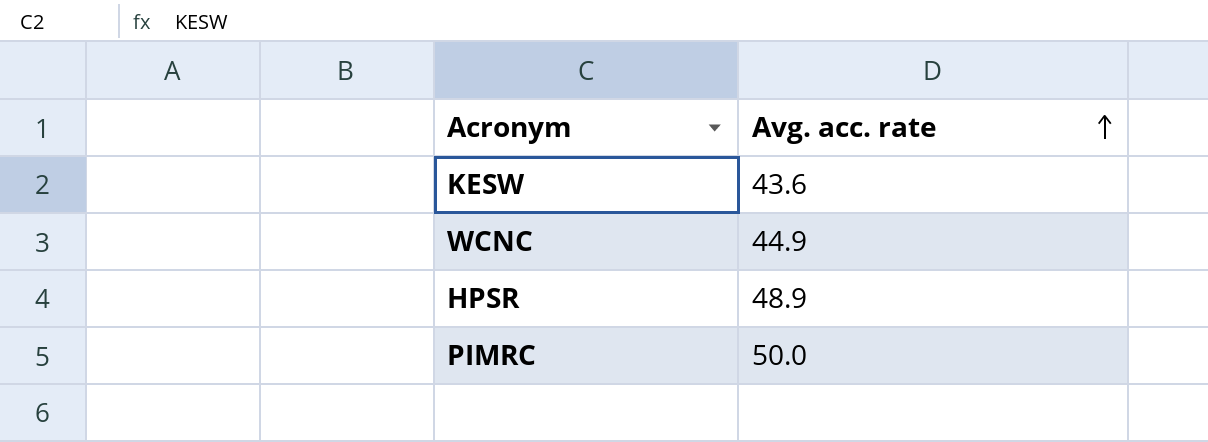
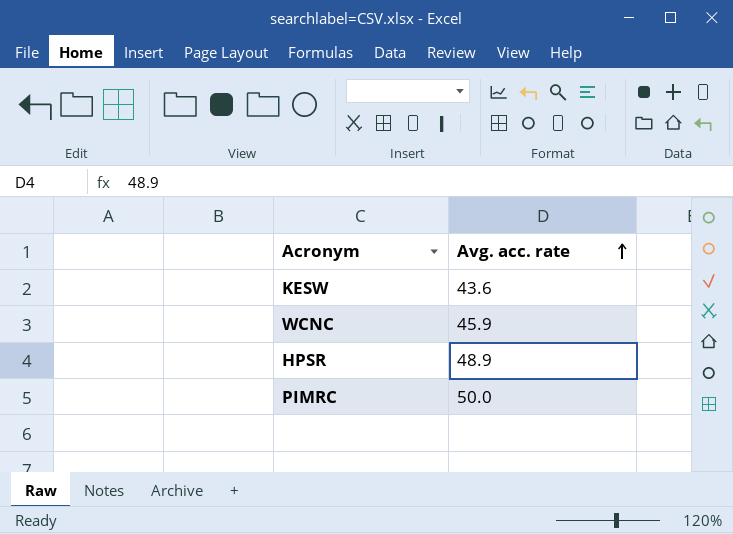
WCNC | Avg. acc. rate: 44.9 -> 45.9

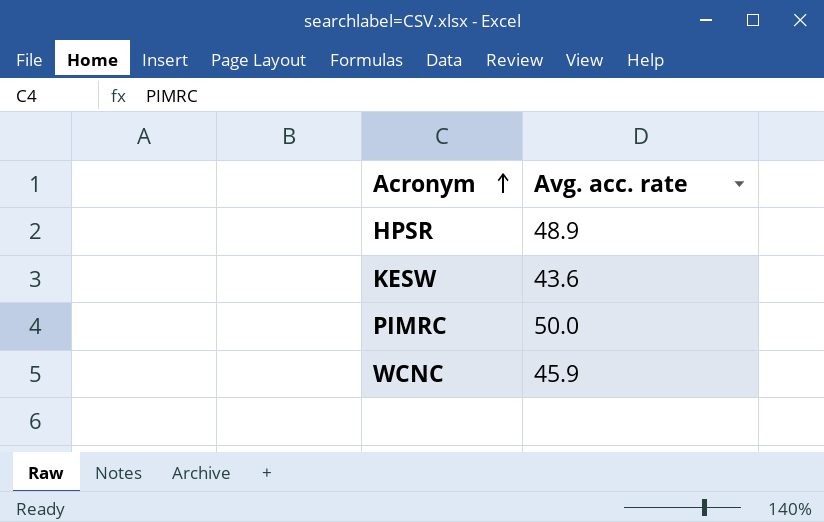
row order: Avg. acc. rate ascending -> Acronym ascending

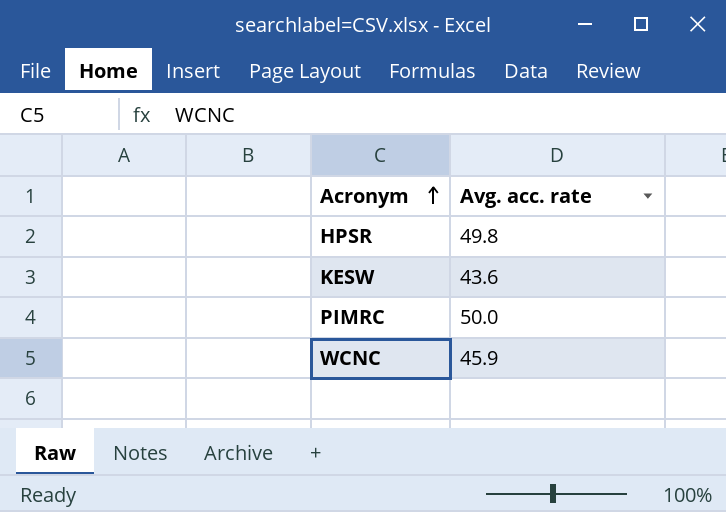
HPSR | Avg. acc. rate: 48.9 -> 49.8

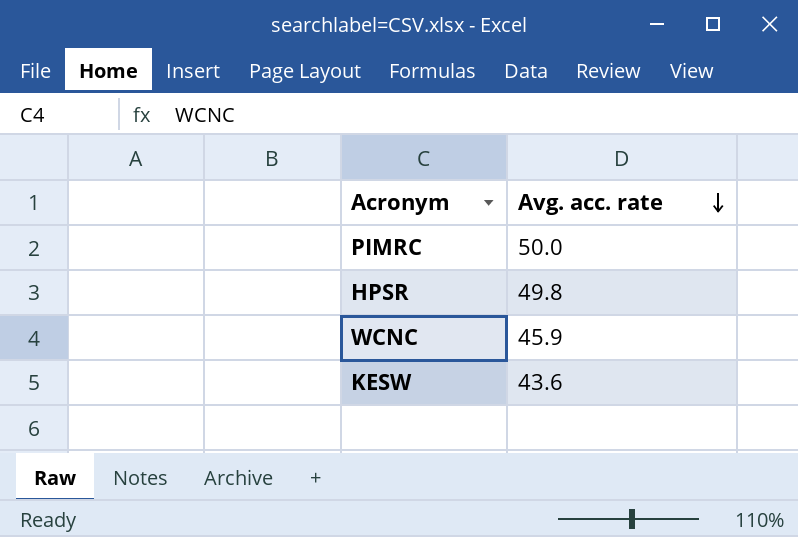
row order: Acronym ascending -> Avg. acc. rate descending

